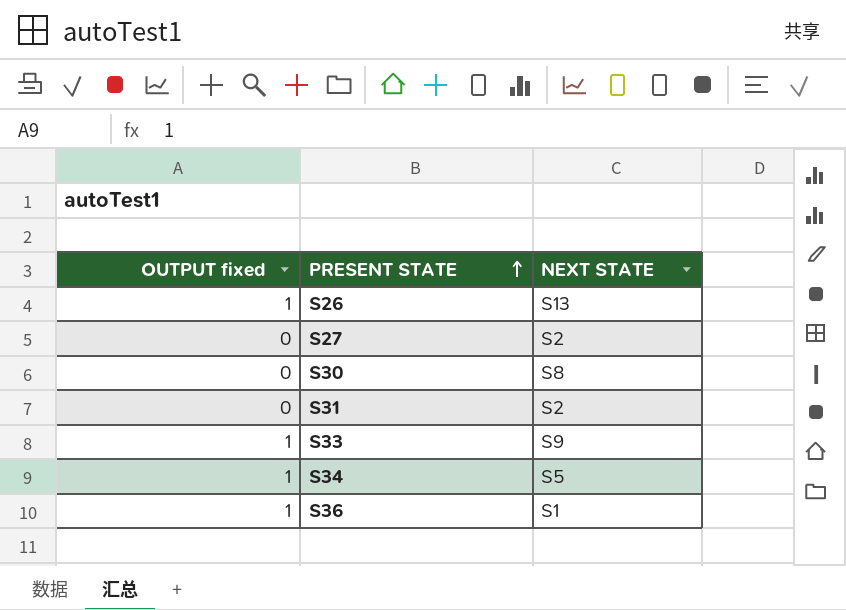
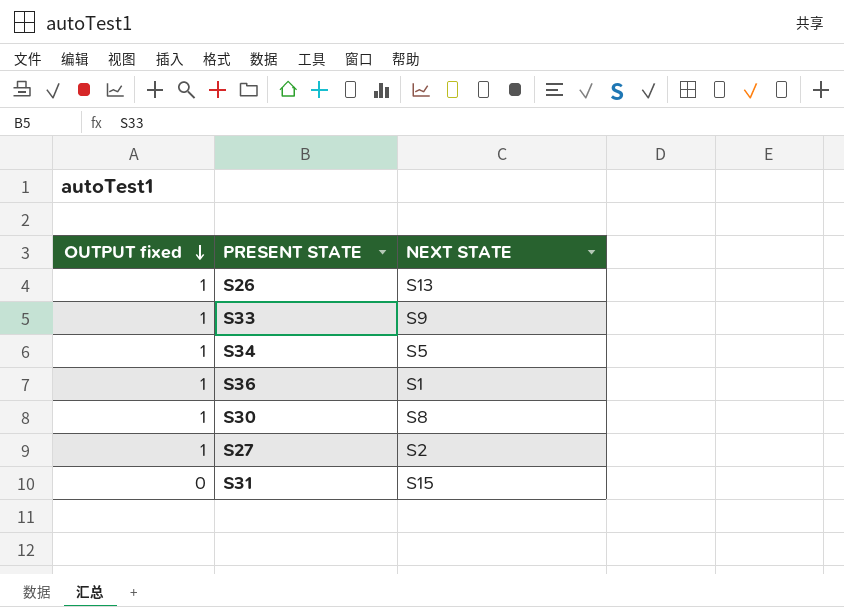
row order: PRESENT STATE ascending -> OUTPUT fixed descending
S30 | OUTPUT fixed: 0 -> 1
S27 | OUTPUT fixed: 0 -> 1
S31 | NEXT STATE: S2 -> S15

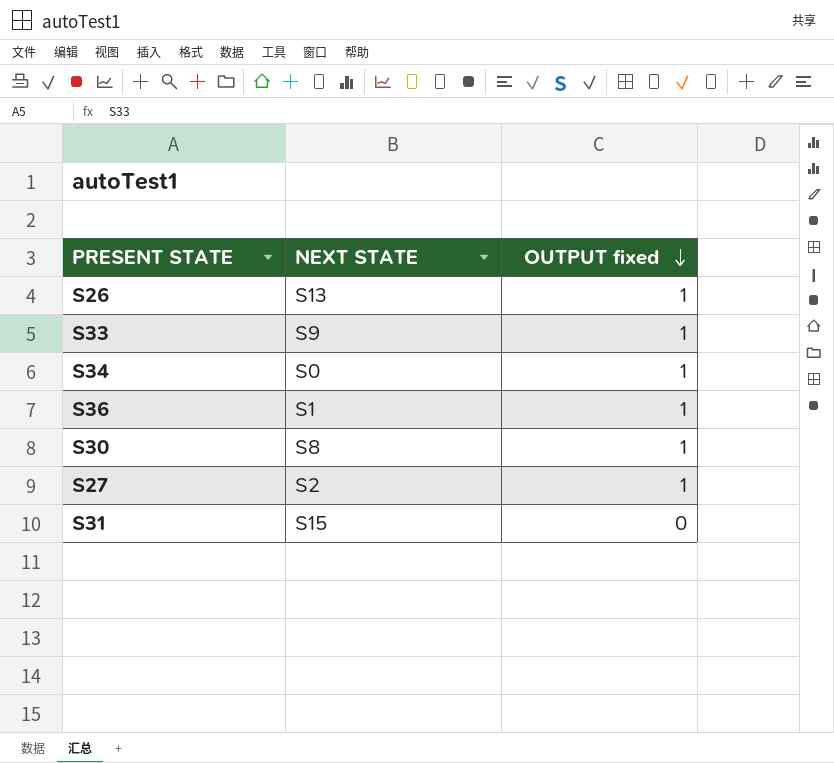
column OUTPUT fixed | position: 1 -> 3
S34 | NEXT STATE: S5 -> S0

